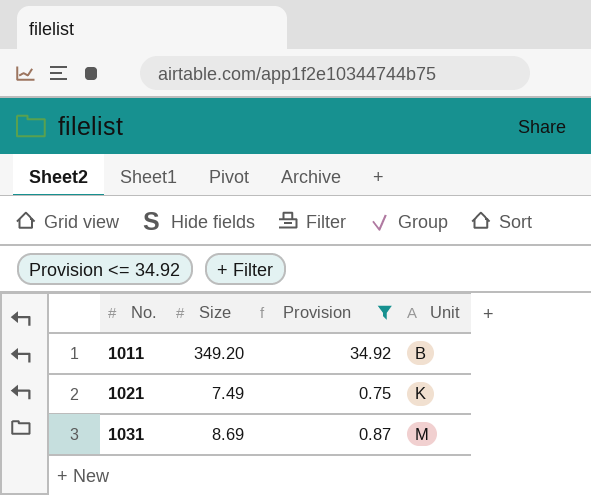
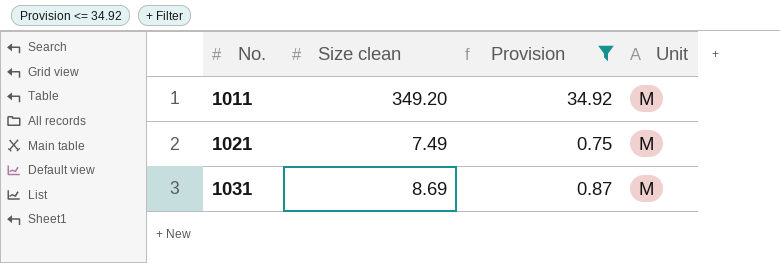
column name: Size -> Size clean
1011 | Unit: B -> M
1021 | Unit: K -> M

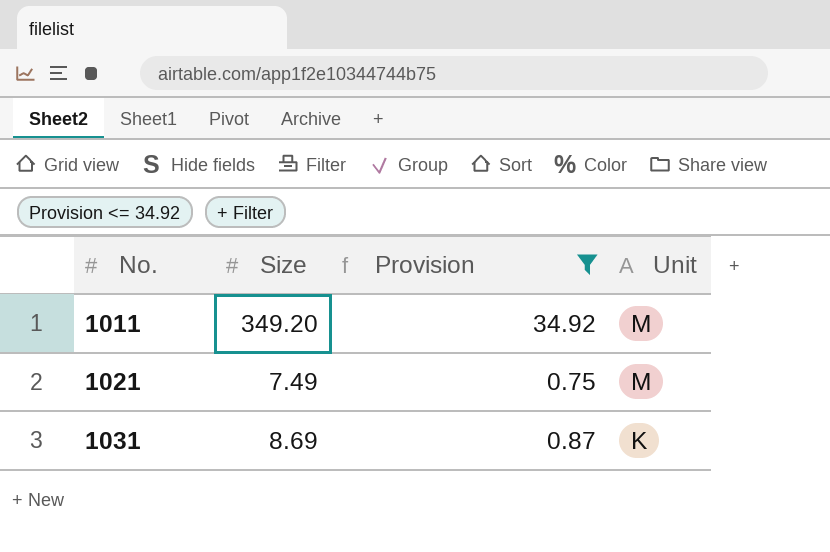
column name: Size clean -> Size
1031 | Unit: M -> K

